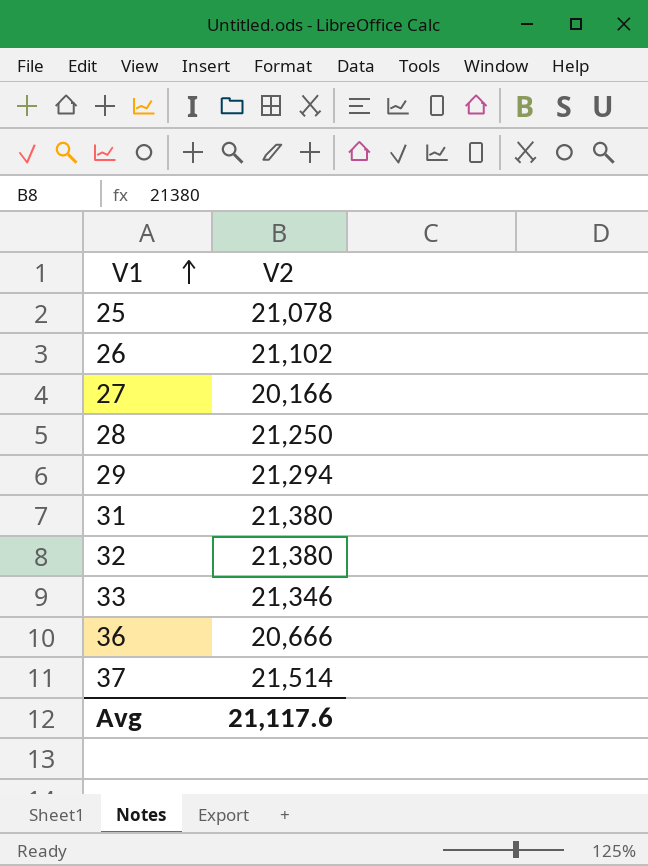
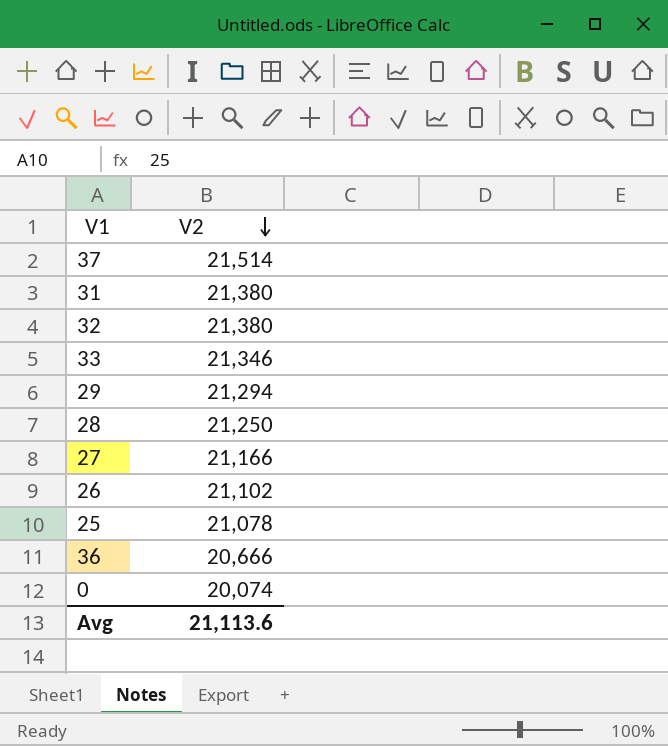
row order: V1 ascending -> V2 descending
27 | V2: 20,166 -> 21,166
row 0: none -> 20,074
Avg | V2: 21,117.6 -> 21,113.6

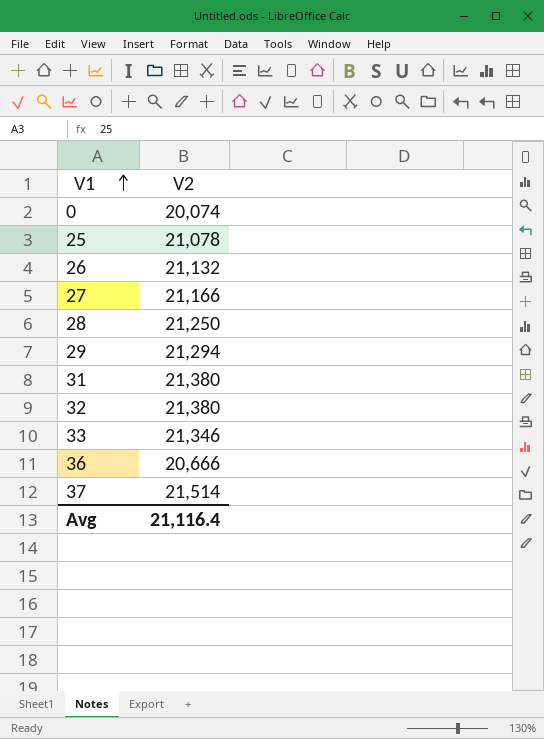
row order: V2 descending -> V1 ascending
26 | V2: 21,102 -> 21,132
Avg | V2: 21,113.6 -> 21,116.4

